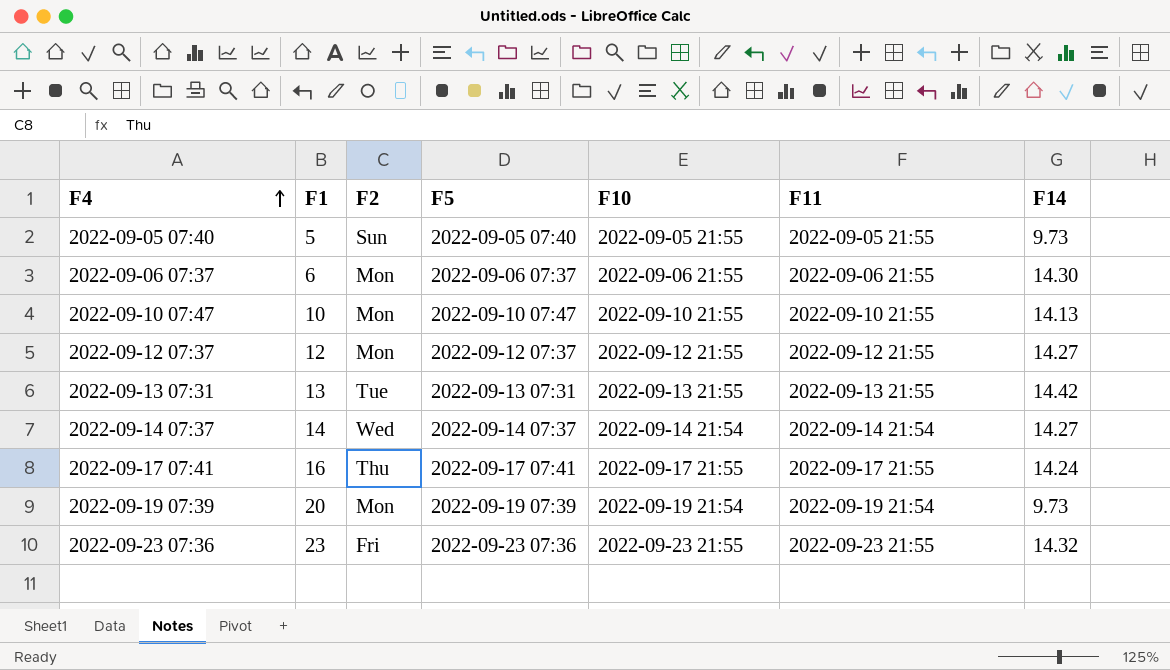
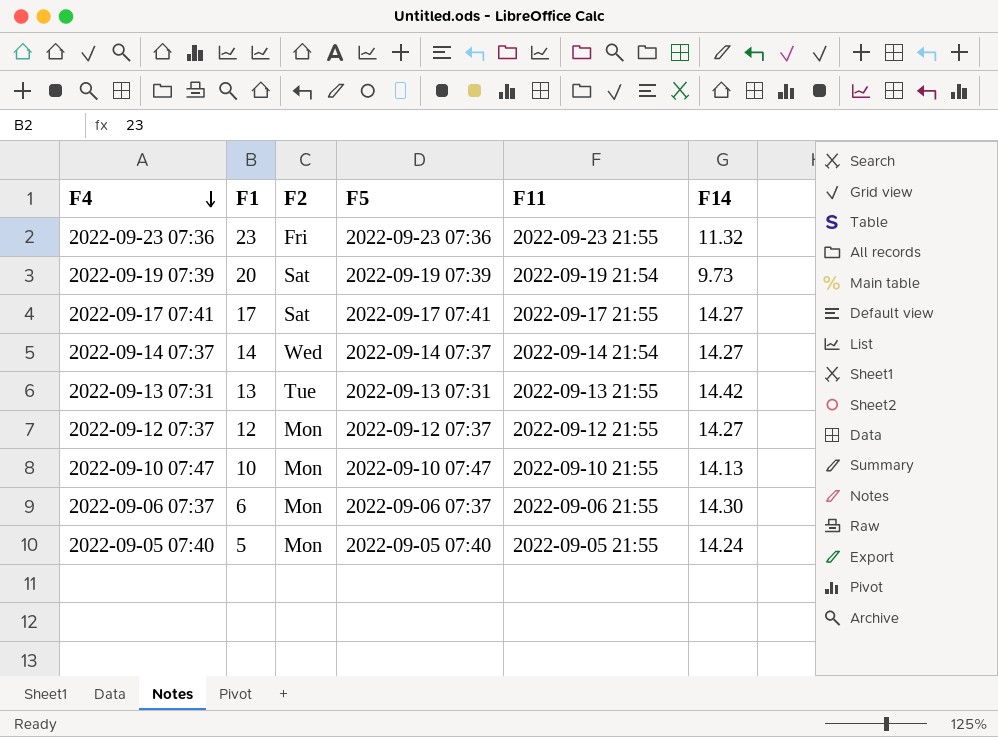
row order: F4 ascending -> F4 descending
column F10 | position: 5 -> none
2022-09-23 07:36 | F14: 14.32 -> 11.32
2022-09-19 07:39 | F2: Mon -> Sat
2022-09-17 07:41 | F1: 16 -> 17
2022-09-17 07:41 | F2: Thu -> Sat
2022-09-17 07:41 | F14: 14.24 -> 14.27
2022-09-05 07:40 | F2: Sun -> Mon
2022-09-05 07:40 | F14: 9.73 -> 14.24

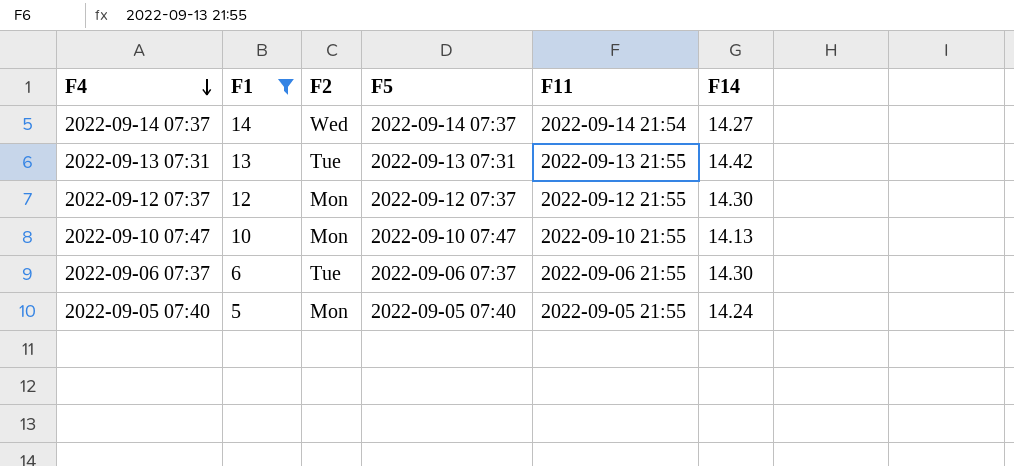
filter: none -> F1 <= 14
2022-09-12 07:37 | F14: 14.27 -> 14.30
2022-09-06 07:37 | F2: Mon -> Tue

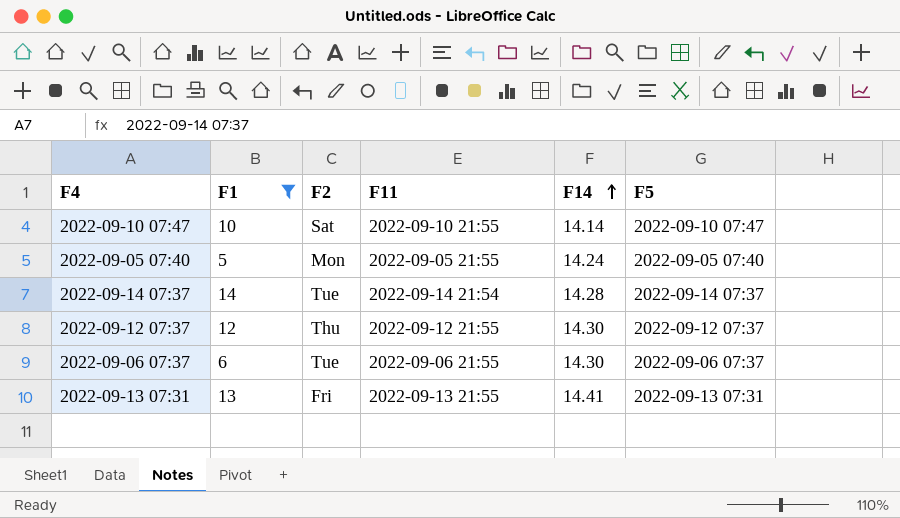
row order: F4 descending -> F14 ascending
column F5 | position: 4 -> 6
2022-09-10 07:47 | F2: Mon -> Sat
2022-09-10 07:47 | F14: 14.13 -> 14.14
2022-09-14 07:37 | F2: Wed -> Tue
2022-09-14 07:37 | F14: 14.27 -> 14.28
2022-09-12 07:37 | F2: Mon -> Thu
2022-09-13 07:31 | F2: Tue -> Fri
2022-09-13 07:31 | F14: 14.42 -> 14.41

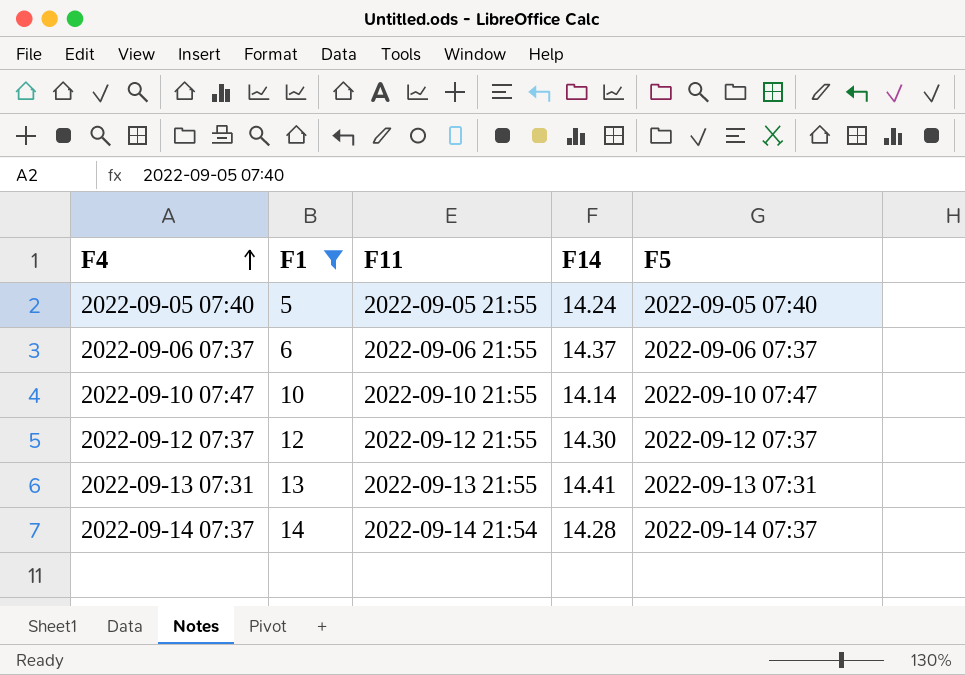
row order: F14 ascending -> F4 ascending
column F2 | position: 3 -> none
2022-09-06 07:37 | F14: 14.30 -> 14.37

